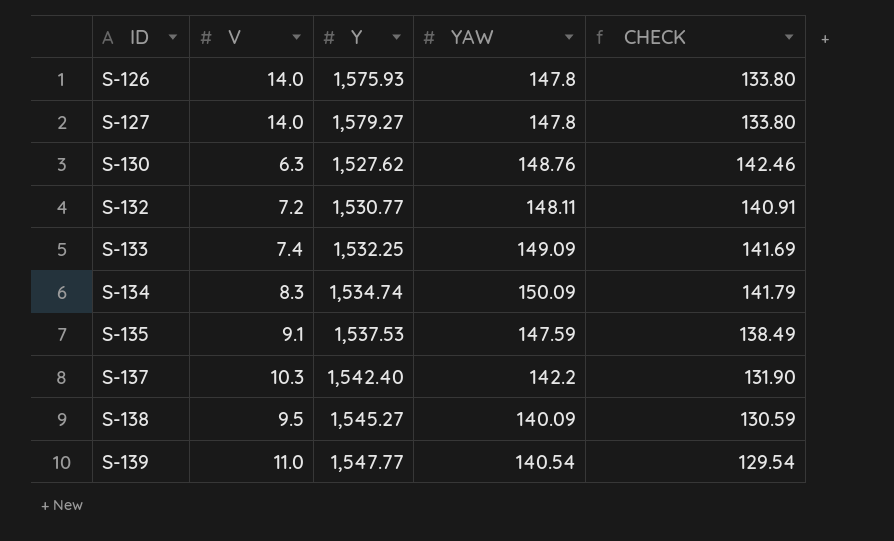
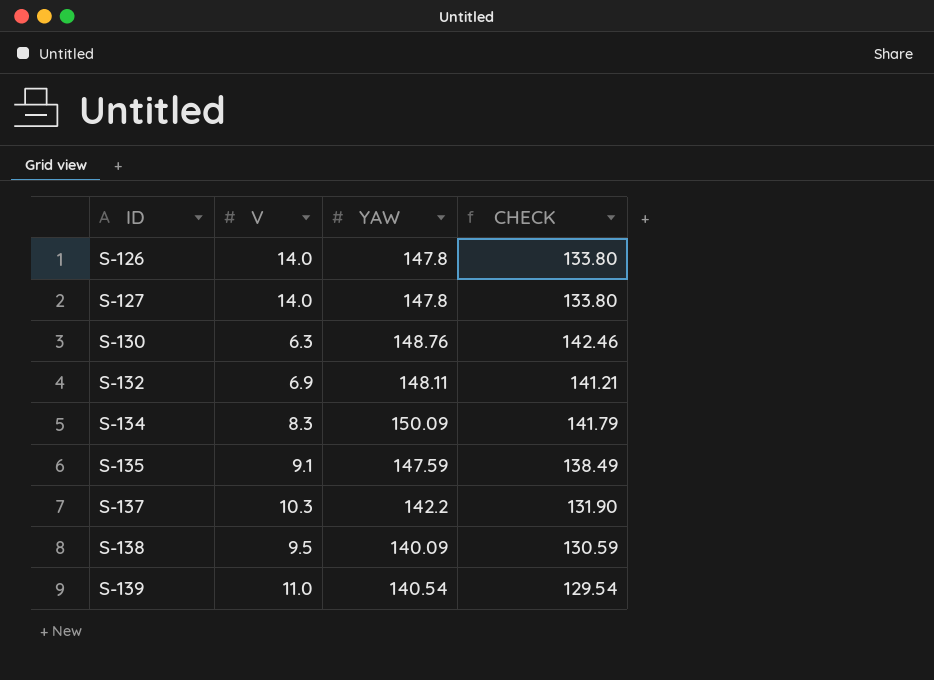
column Y | position: 3 -> none
row S-133: 7.4 | 1,532.25 | 149.09 | 141.69 -> none
S-132 | V: 7.2 -> 6.9
S-132 | CHECK: 140.91 -> 141.21

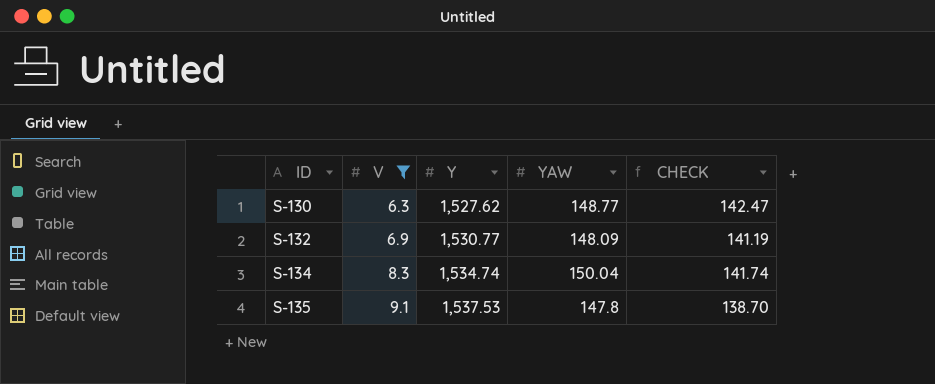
filter: none -> V <= 9.1
column Y | position: none -> 3
S-130 | YAW: 148.76 -> 148.77
S-130 | CHECK: 142.46 -> 142.47
S-132 | YAW: 148.11 -> 148.09
S-132 | CHECK: 141.21 -> 141.19
S-134 | YAW: 150.09 -> 150.04
S-134 | CHECK: 141.79 -> 141.74
S-135 | YAW: 147.59 -> 147.8
S-135 | CHECK: 138.49 -> 138.70

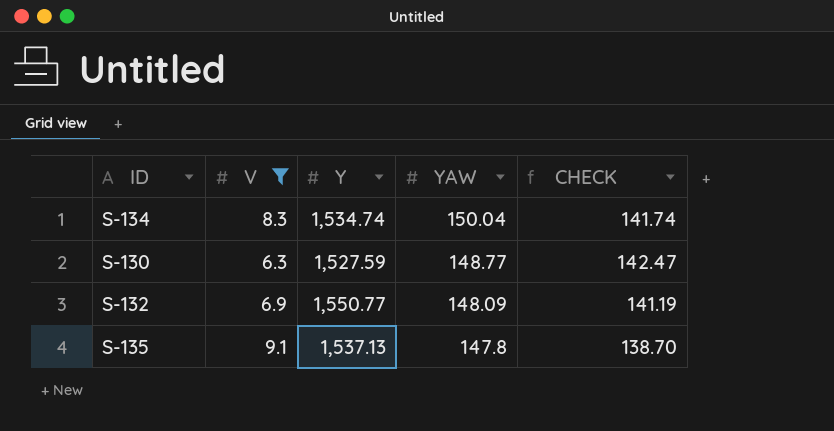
row order: ID ascending -> YAW descending
S-130 | Y: 1,527.62 -> 1,527.59
S-132 | Y: 1,530.77 -> 1,550.77
S-135 | Y: 1,537.53 -> 1,537.13

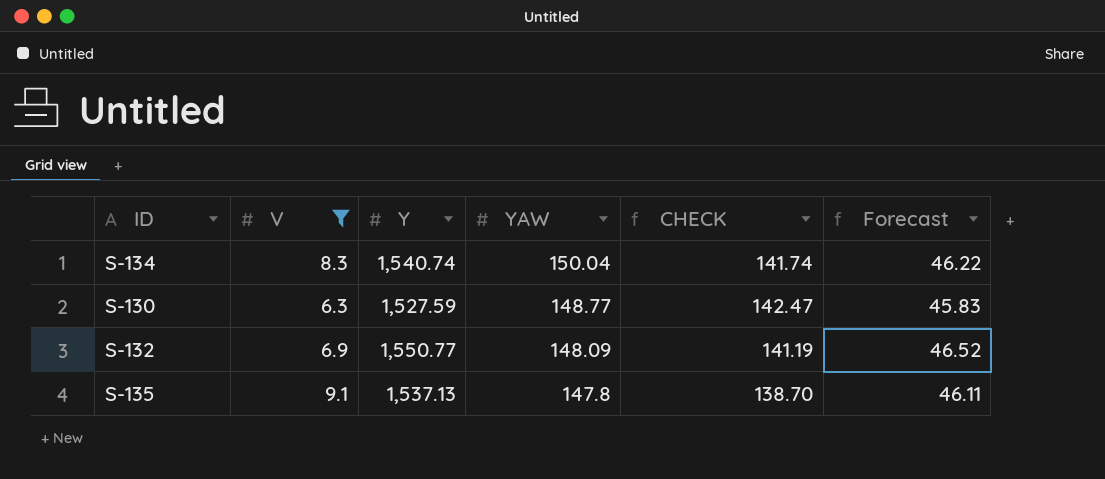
column Forecast | formula: none -> [Y] * 0.03
S-134 | Y: 1,534.74 -> 1,540.74

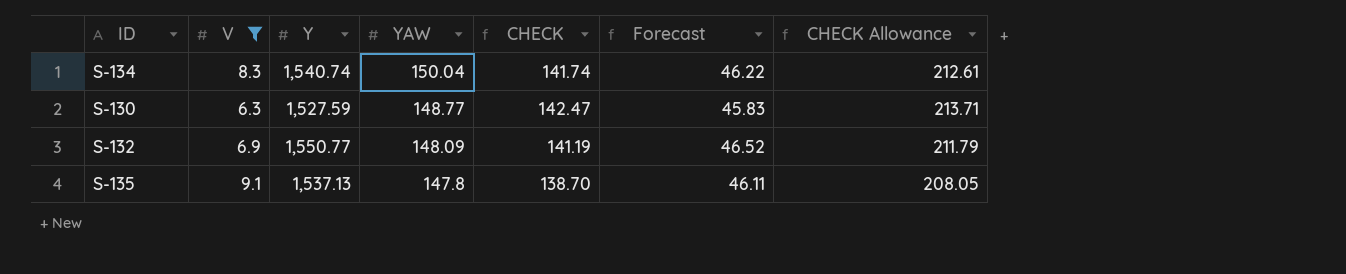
column CHECK Allowance | formula: none -> [CHECK] * 1.5

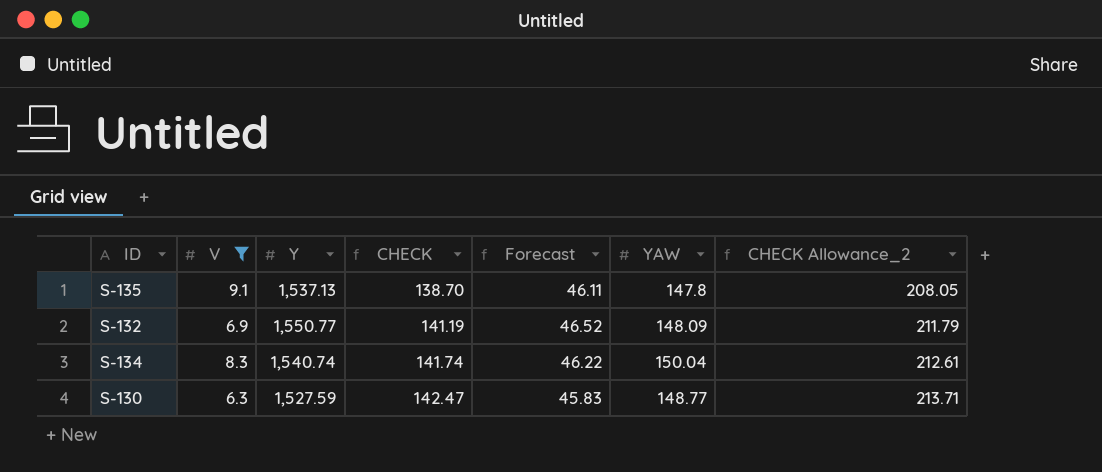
row order: YAW descending -> CHECK ascending
column YAW | position: 4 -> 6
column name: CHECK Allowance -> CHECK Allowance_2

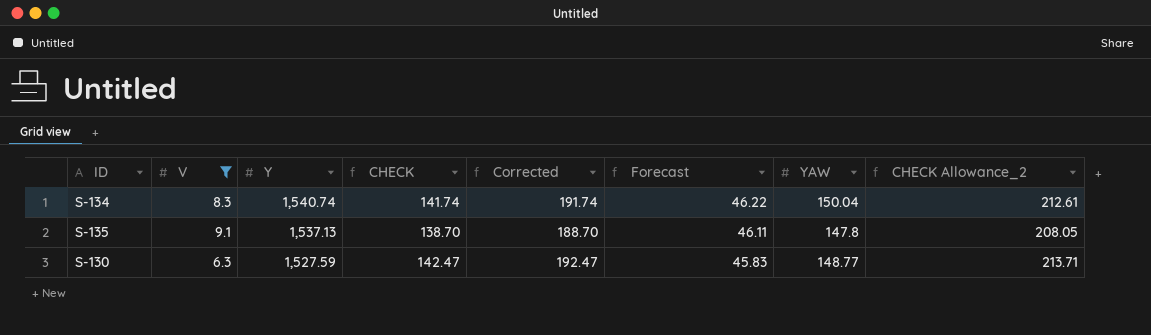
row order: CHECK ascending -> Y descending
column Corrected | formula: none -> [CHECK] + 50
row S-132: 6.9 | 1,550.77 | 141.19 | 46.52 | 148.09 | 211.79 -> none

